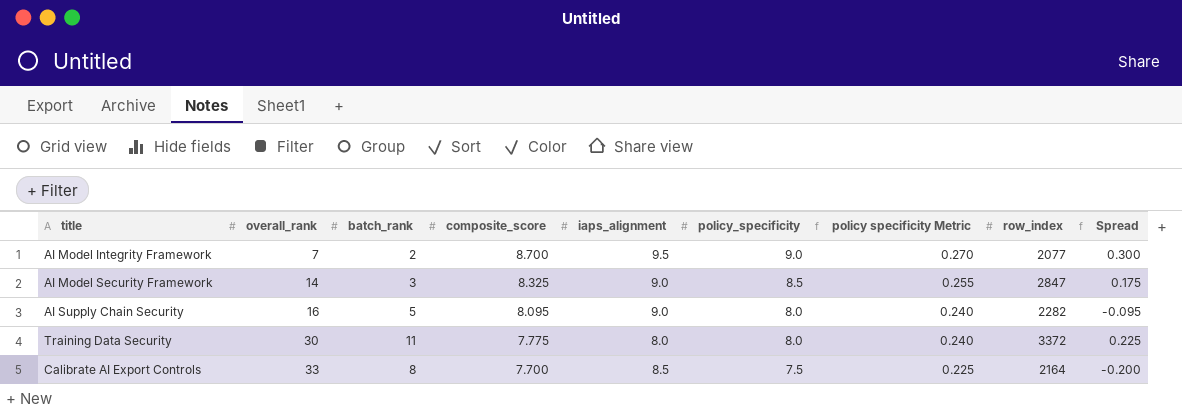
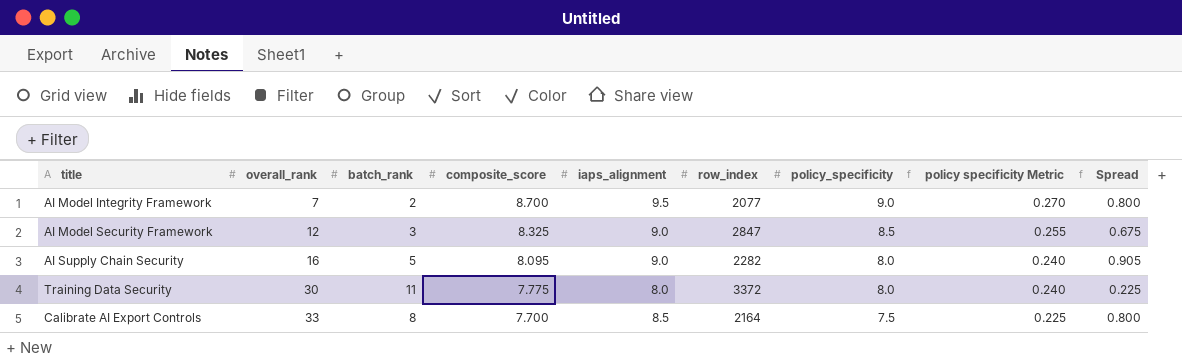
column row_index | position: 8 -> 6
column Spread | formula: [policy_specificity] - [composite_score] -> [iaps_alignment] - [composite_score]
AI Model Security Framework | overall_rank: 14 -> 12

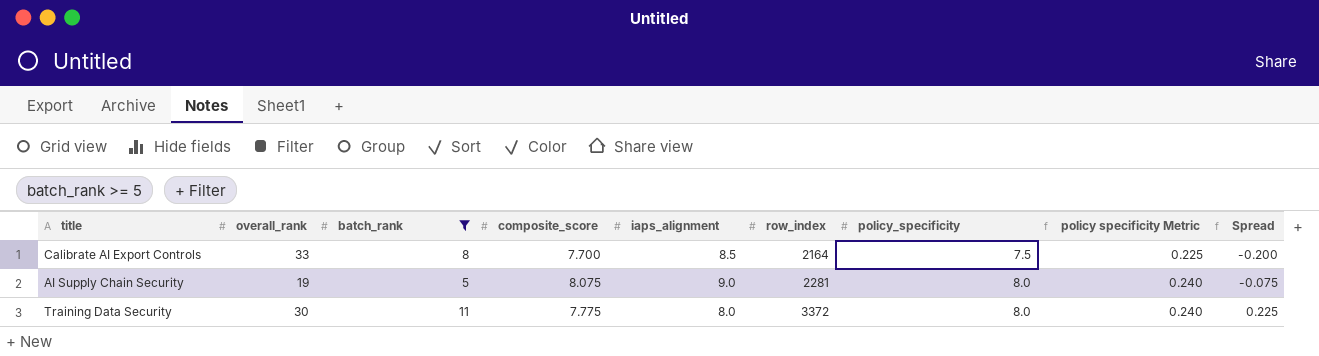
filter: none -> batch_rank >= 5
row order: overall_rank ascending -> row_index ascending
column Spread | formula: [iaps_alignment] - [composite_score] -> [policy_specificity] - [composite_score]
AI Supply Chain Security | overall_rank: 16 -> 19
AI Supply Chain Security | composite_score: 8.095 -> 8.075
AI Supply Chain Security | row_index: 2282 -> 2281

